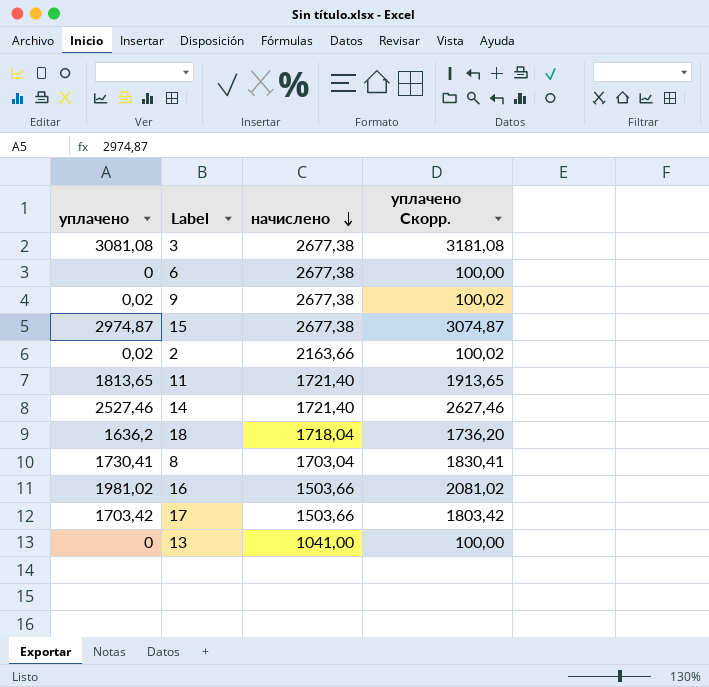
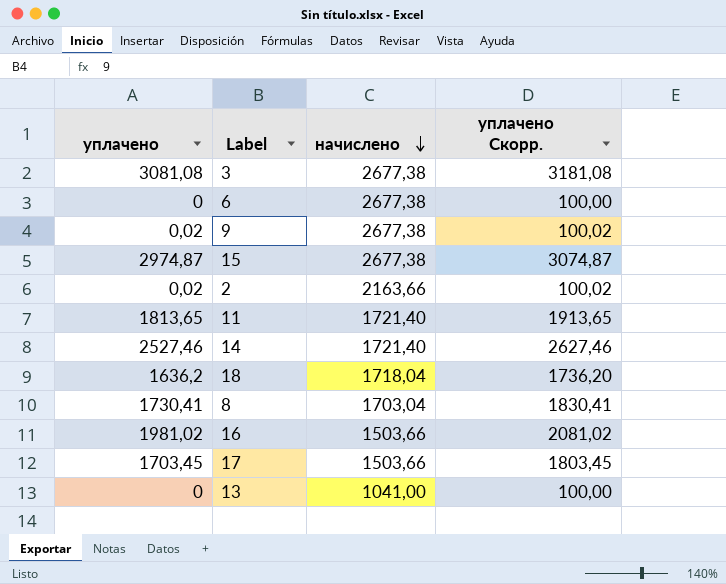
17 | уплачено: 1703,42 -> 1703,45
17 | уплачено Скорр.: 1803,42 -> 1803,45

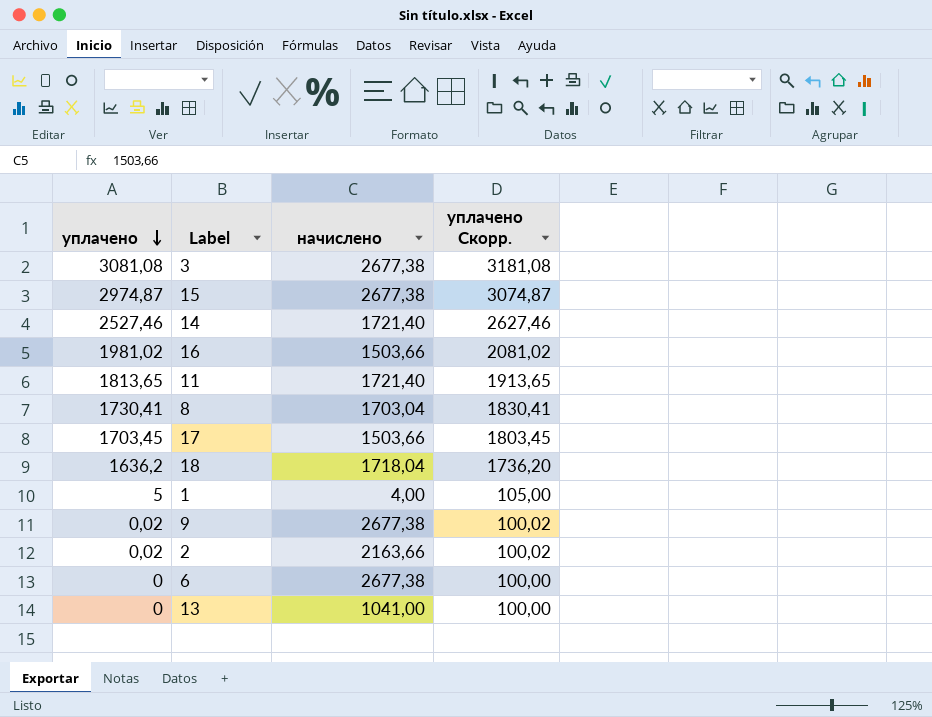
row order: начислено descending -> уплачено descending
row 1: none -> 5 | 4,00 | 105,00

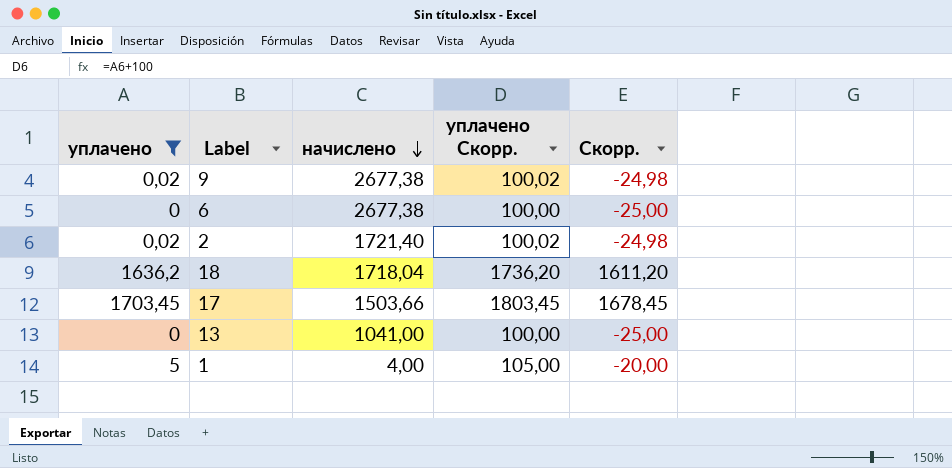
filter: none -> уплачено <= 1703,45
row order: уплачено descending -> начислено descending
column Скорр. | formula: none -> [уплачено] - 25
2 | начислено: 2163,66 -> 1721,40

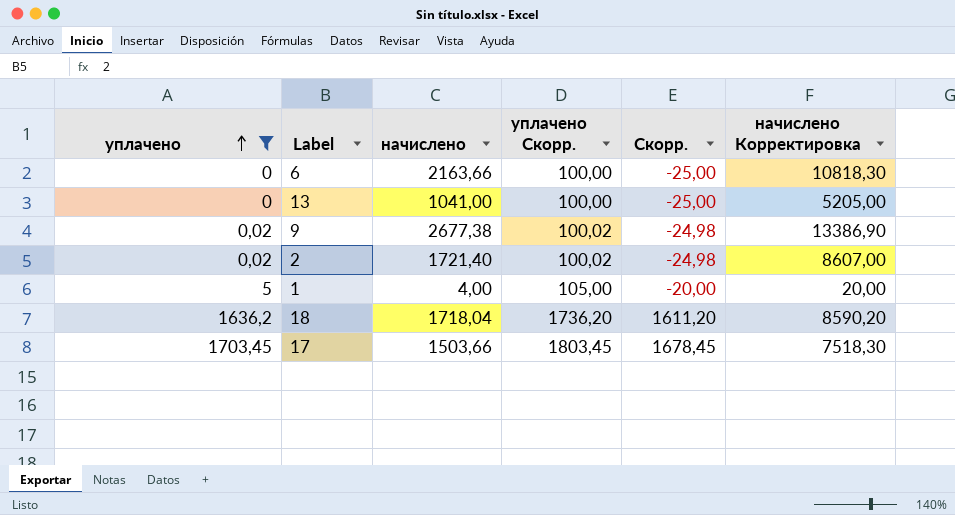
row order: начислено descending -> уплачено ascending
column начислено Корректировка | formula: none -> [начислено] * 5
6 | начислено: 2677,38 -> 2163,66

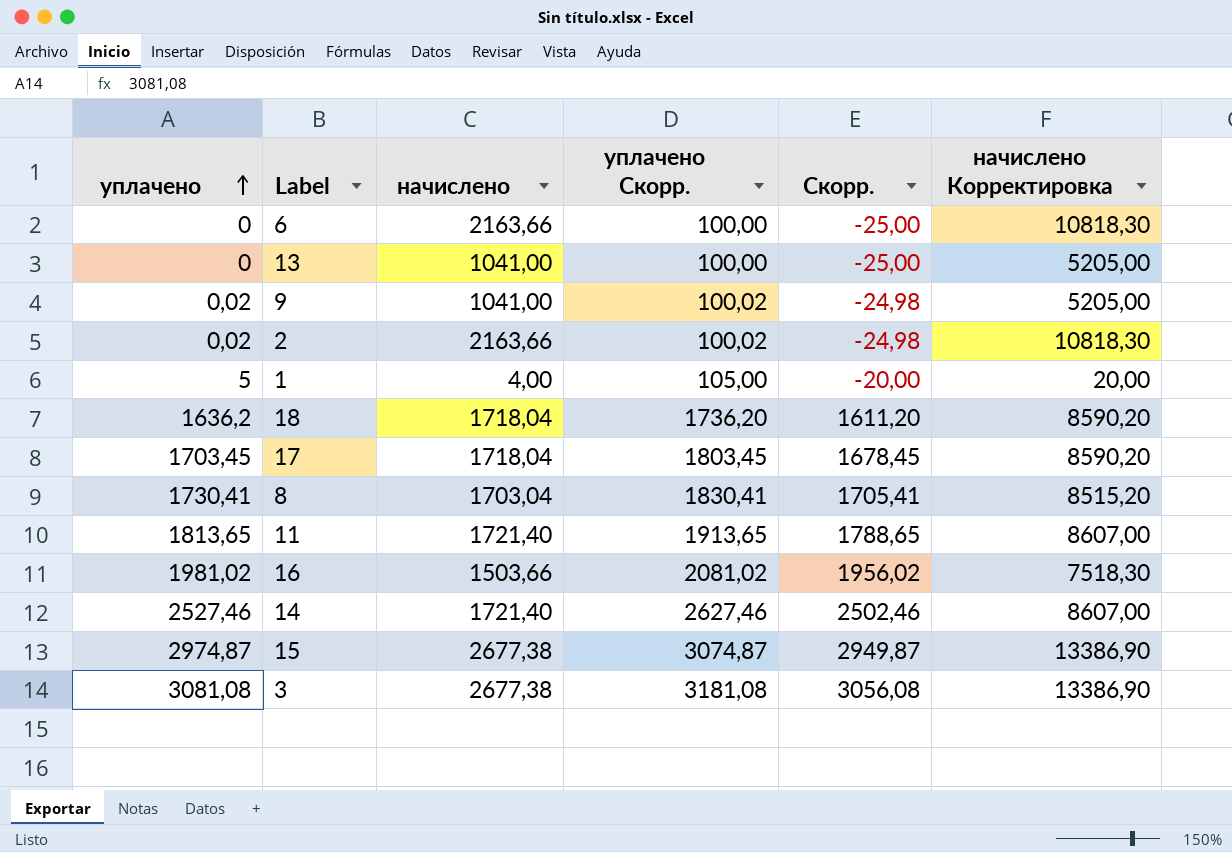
filter: уплачено <= 1703,45 -> none
9 | начислено: 2677,38 -> 1041,00
9 | начислено Корректировка: 13386,90 -> 5205,00
2 | начислено: 1721,40 -> 2163,66
2 | начислено Корректировка: 8607,00 -> 10818,30
17 | начислено: 1503,66 -> 1718,04
17 | начислено Корректировка: 7518,30 -> 8590,20

